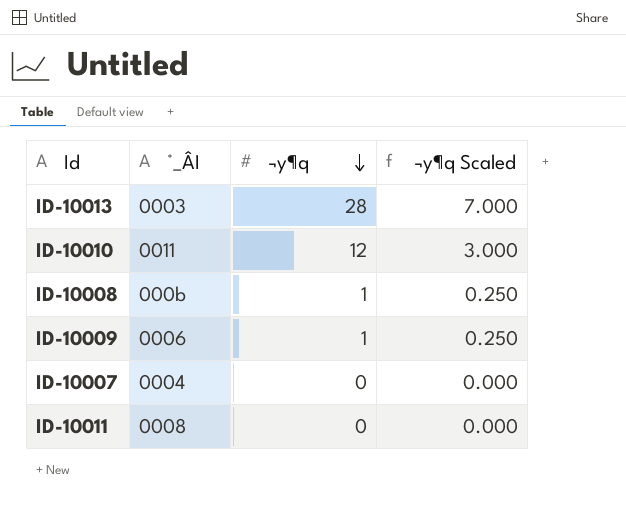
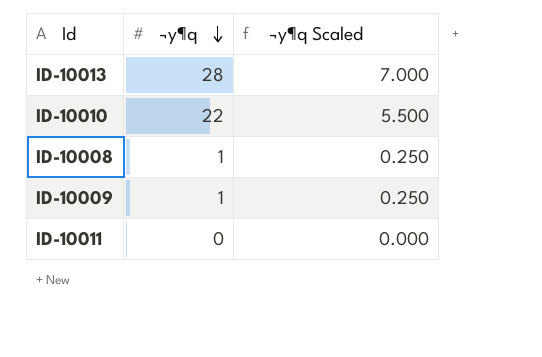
column °_ÂI | position: 2 -> none
row ID-10007: 0004 | 0 | 0.000 -> none
ID-10010 | ¬y¶q: 12 -> 22
ID-10010 | ¬y¶q Scaled: 3.000 -> 5.500

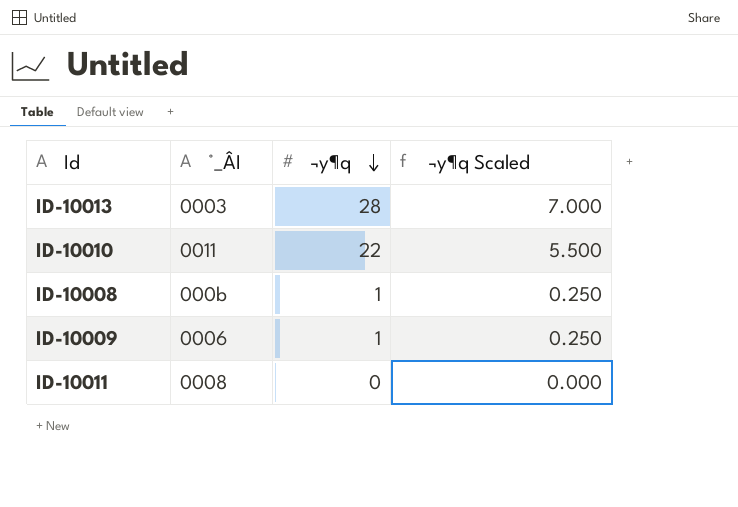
column °_ÂI | position: none -> 2

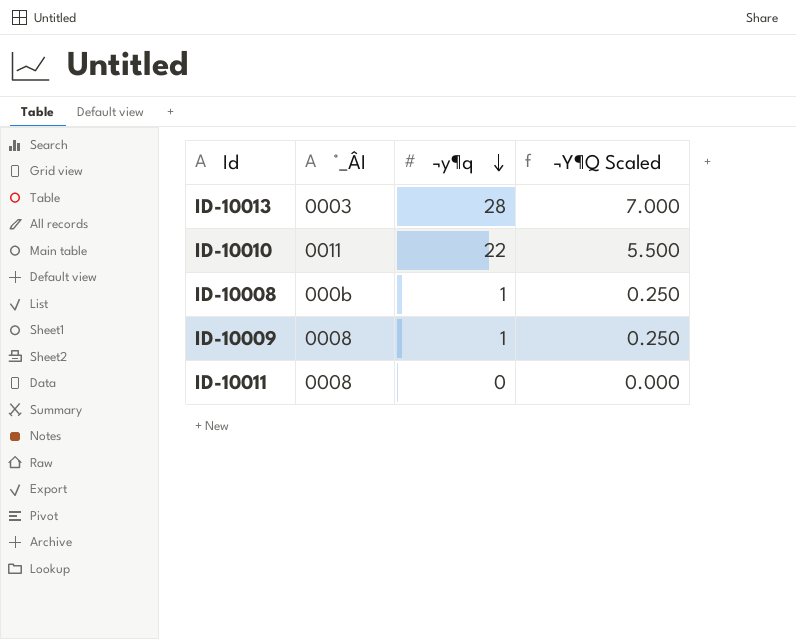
column name: ¬y¶q Scaled -> ¬Y¶Q Scaled
ID-10009 | °_ÂI: 0006 -> 0008

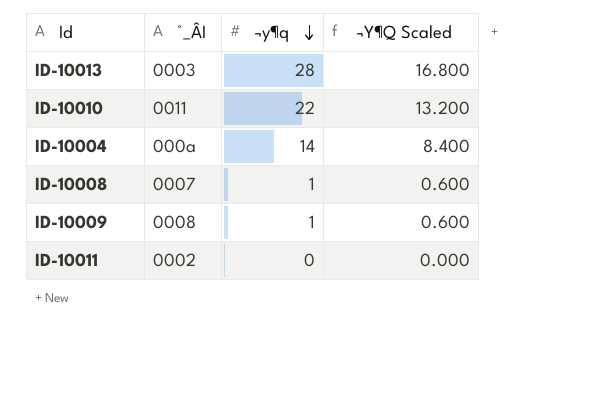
column ¬Y¶Q Scaled | formula: [¬y¶q] * 0.25 -> [¬y¶q] * 0.6
row ID-10004: none -> 000a | 14 | 8.400
ID-10008 | °_ÂI: 000b -> 0007
ID-10011 | °_ÂI: 0008 -> 0002

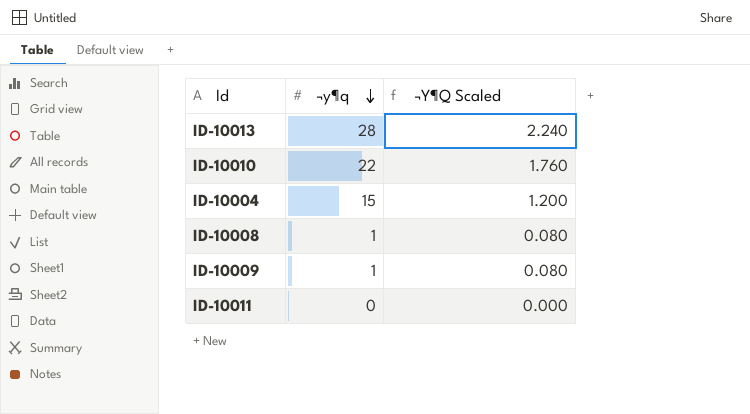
column °_ÂI | position: 2 -> none
column ¬Y¶Q Scaled | formula: [¬y¶q] * 0.6 -> [¬y¶q] * 0.08
ID-10004 | ¬y¶q: 14 -> 15

